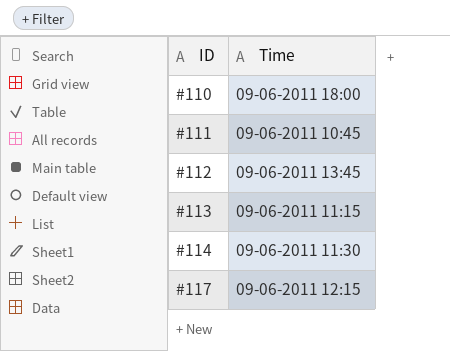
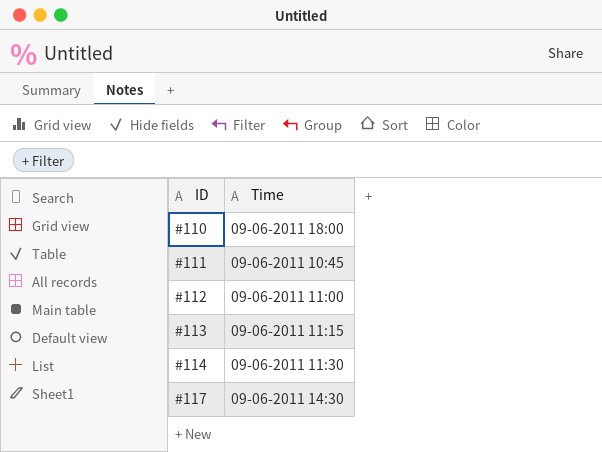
#112 | Time: 09-06-2011 13:45 -> 09-06-2011 11:00
#117 | Time: 09-06-2011 12:15 -> 09-06-2011 14:30

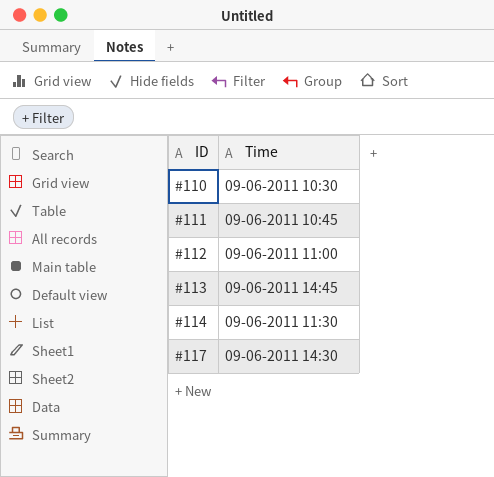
#110 | Time: 09-06-2011 18:00 -> 09-06-2011 10:30
#113 | Time: 09-06-2011 11:15 -> 09-06-2011 14:45

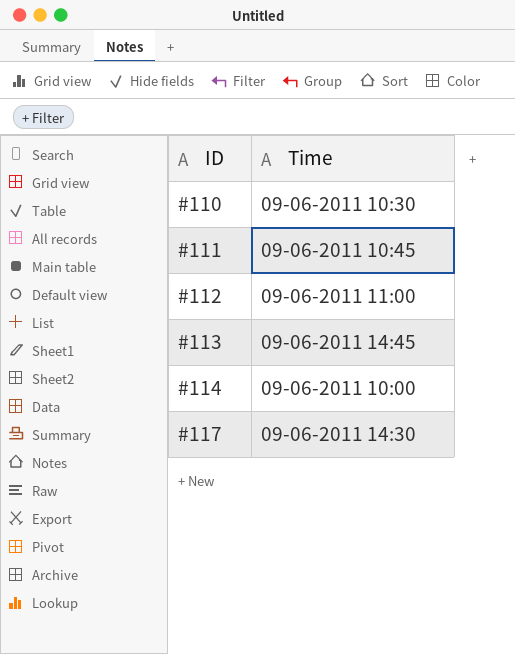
#114 | Time: 09-06-2011 11:30 -> 09-06-2011 10:00

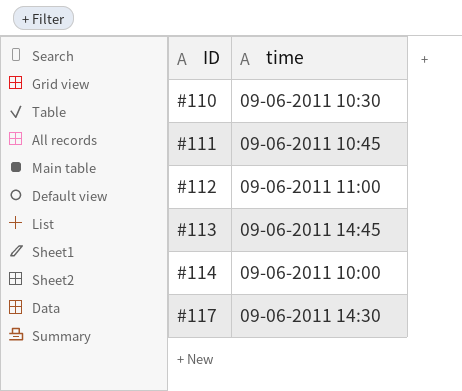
column name: Time -> time

